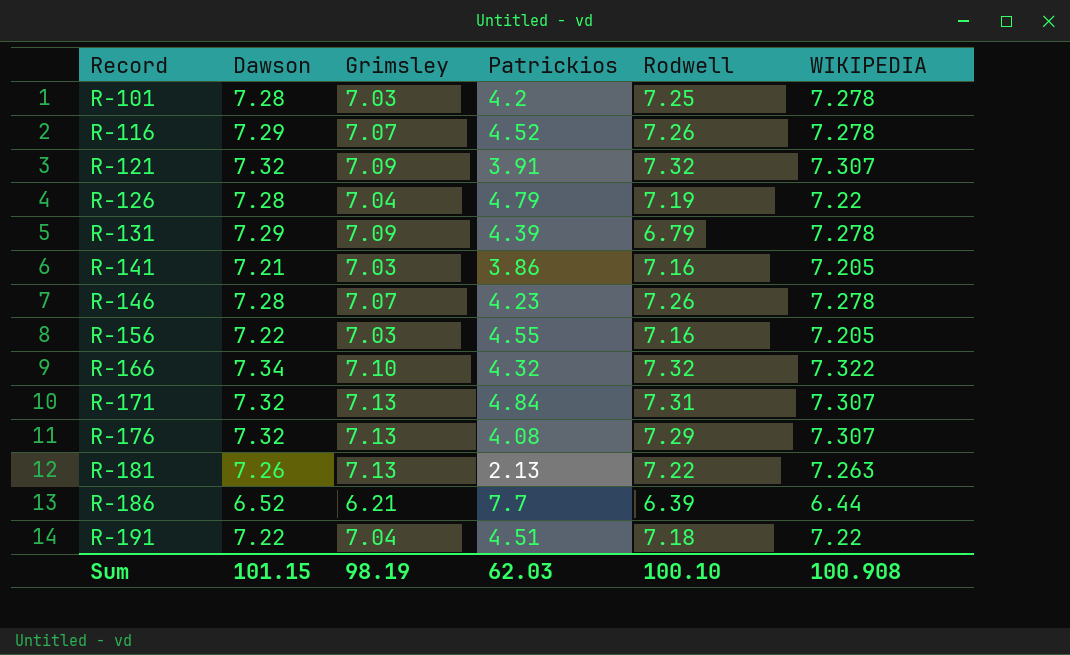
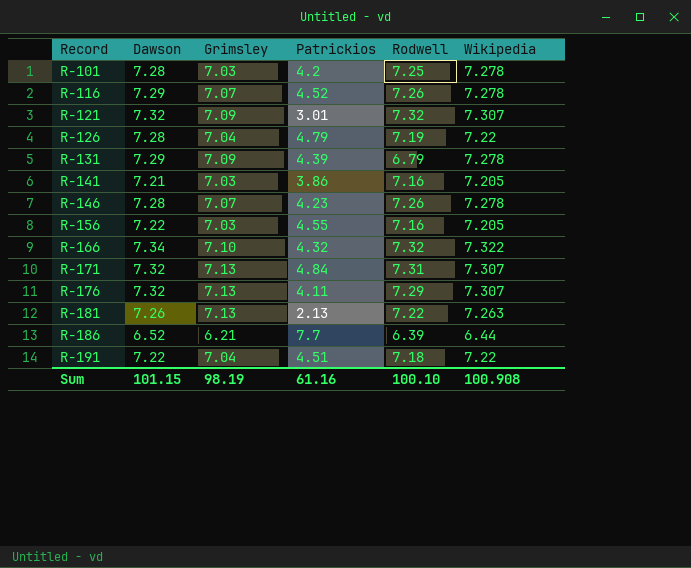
column name: WIKIPEDIA -> Wikipedia
R-121 | Patrickios: 3.91 -> 3.01
R-176 | Patrickios: 4.08 -> 4.11
Sum | Patrickios: 62.03 -> 61.16

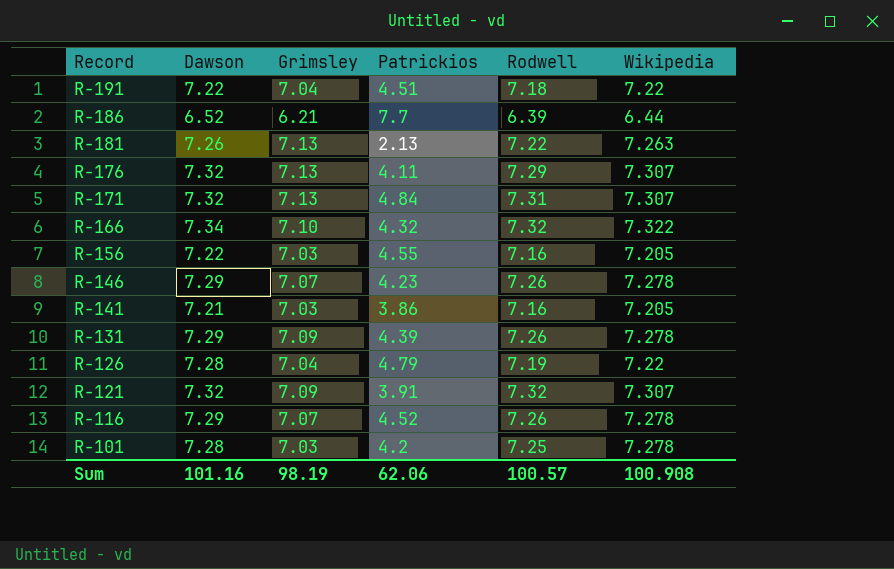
row order: Record ascending -> Record descending
R-146 | Dawson: 7.28 -> 7.29
R-131 | Rodwell: 6.79 -> 7.26
R-121 | Patrickios: 3.01 -> 3.91
Sum | Dawson: 101.15 -> 101.16
Sum | Patrickios: 61.16 -> 62.06
Sum | Rodwell: 100.10 -> 100.57

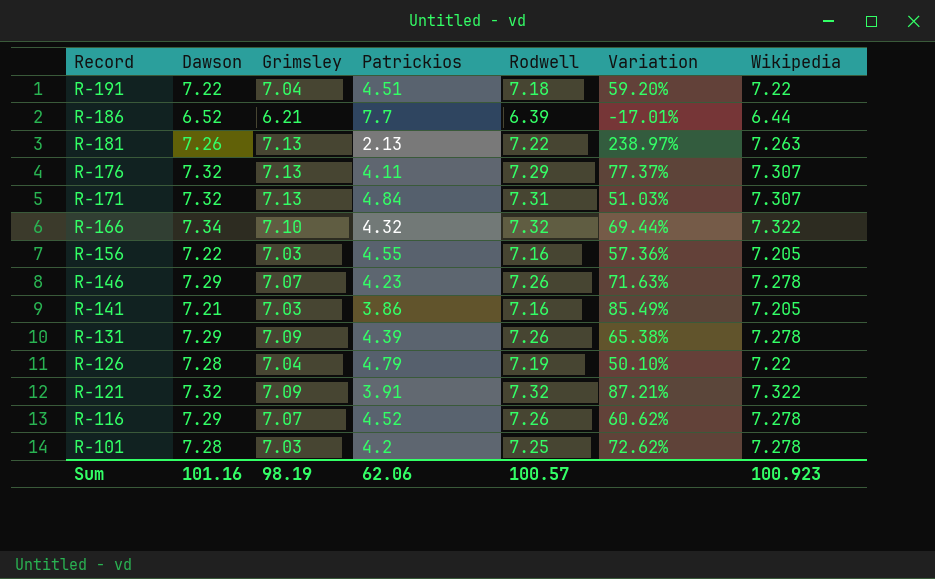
column Variation | formula: none -> ([Rodwell] - [Patrickios]) / [Patrickios]
R-121 | Wikipedia: 7.307 -> 7.322
Sum | Wikipedia: 100.908 -> 100.923

